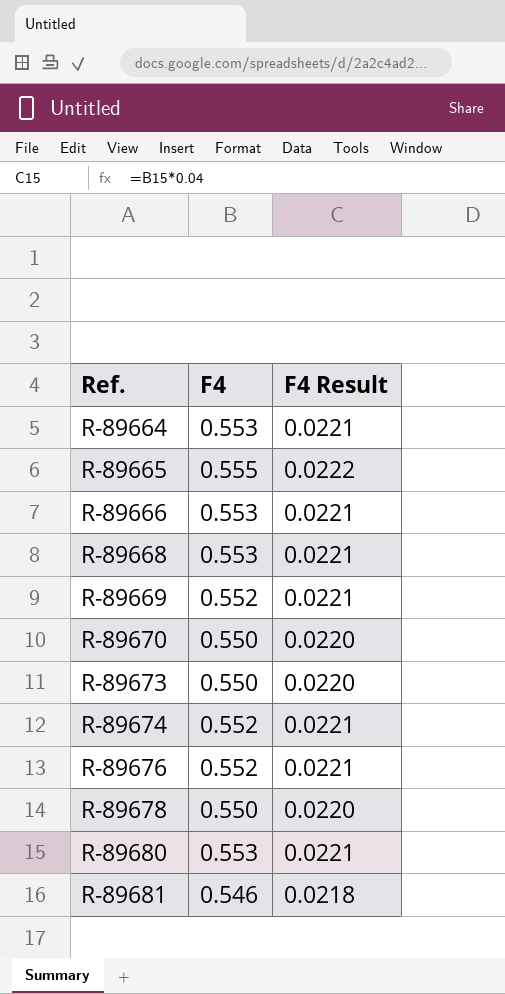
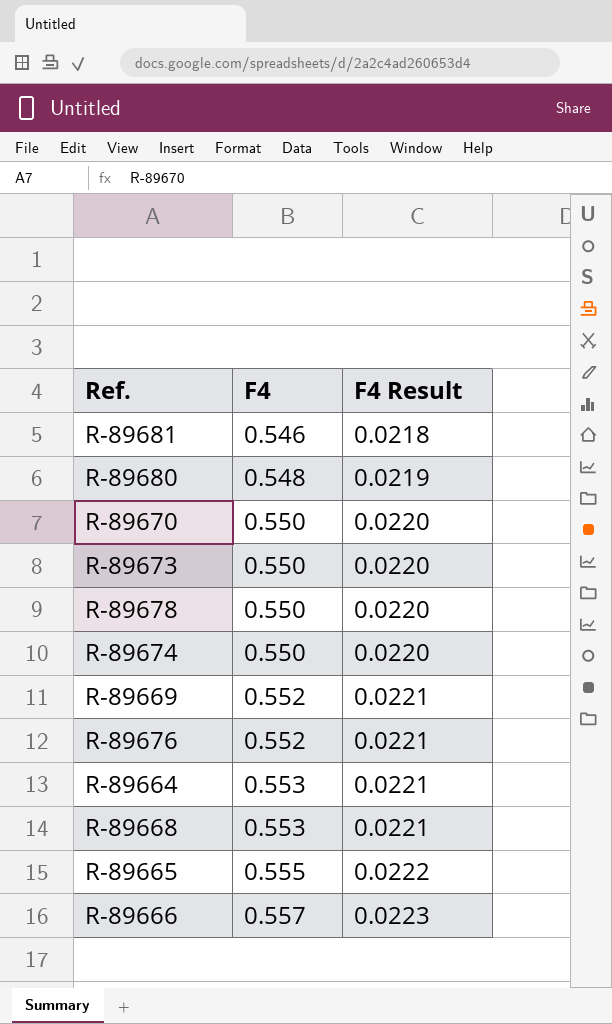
row order: Ref. ascending -> F4 ascending
R-89680 | F4: 0.553 -> 0.548
R-89680 | F4 Result: 0.0221 -> 0.0219
R-89674 | F4: 0.552 -> 0.550
R-89674 | F4 Result: 0.0221 -> 0.0220
R-89666 | F4: 0.553 -> 0.557
R-89666 | F4 Result: 0.0221 -> 0.0223

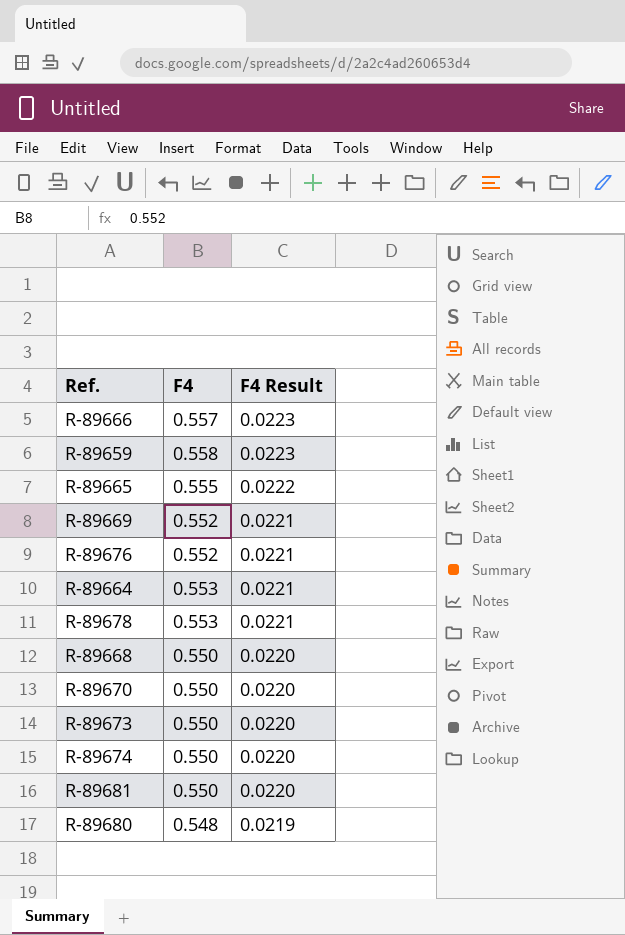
row order: F4 ascending -> F4 Result descending
row R-89659: none -> 0.558 | 0.0223
R-89678 | F4: 0.550 -> 0.553
R-89678 | F4 Result: 0.0220 -> 0.0221
R-89668 | F4: 0.553 -> 0.550
R-89668 | F4 Result: 0.0221 -> 0.0220
R-89681 | F4: 0.546 -> 0.550
R-89681 | F4 Result: 0.0218 -> 0.0220

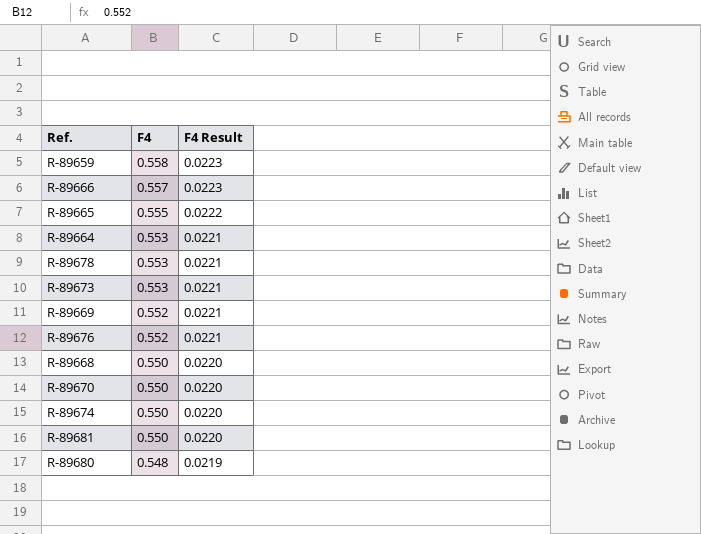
row order: F4 Result descending -> F4 descending
R-89673 | F4: 0.550 -> 0.553
R-89673 | F4 Result: 0.0220 -> 0.0221

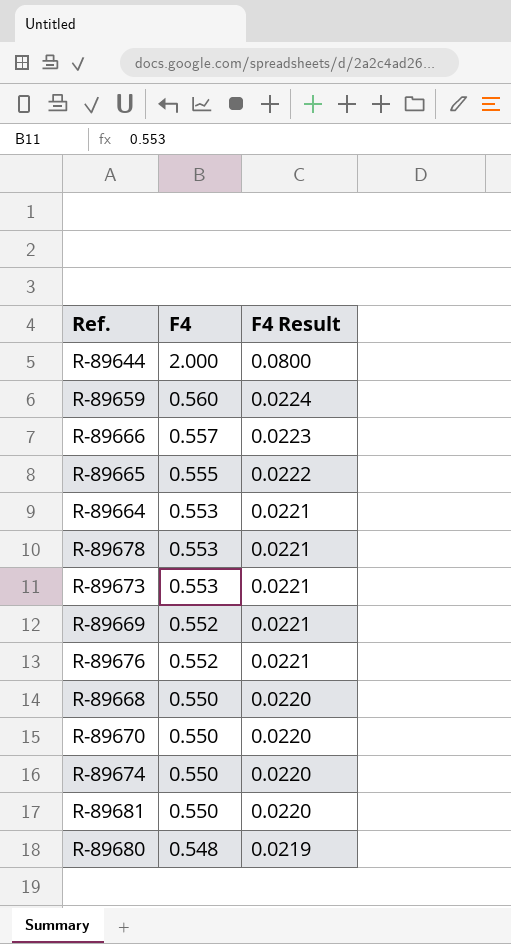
row R-89644: none -> 2.000 | 0.0800
R-89659 | F4: 0.558 -> 0.560
R-89659 | F4 Result: 0.0223 -> 0.0224

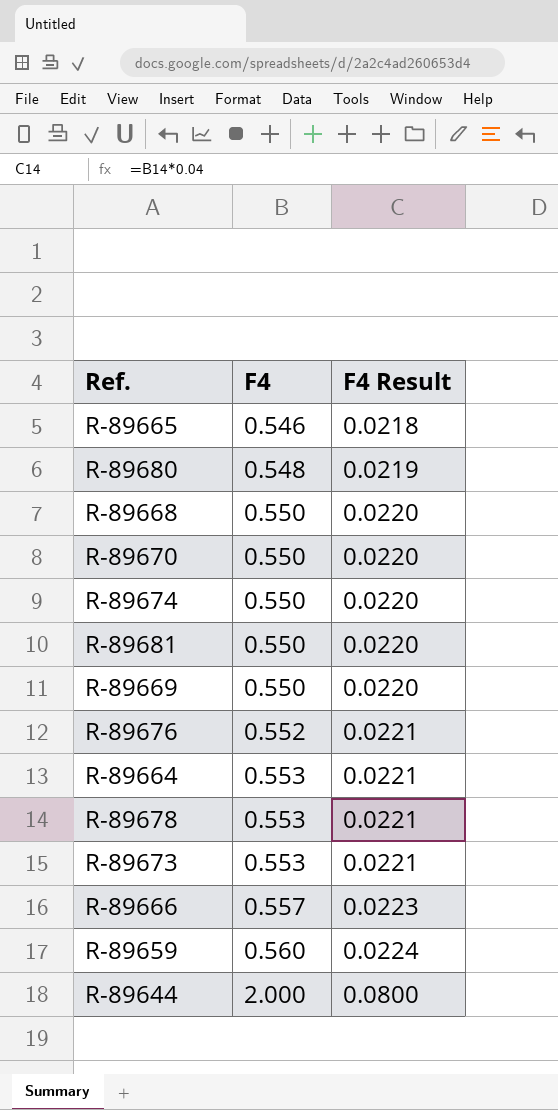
row order: F4 descending -> F4 ascending
R-89665 | F4: 0.555 -> 0.546
R-89665 | F4 Result: 0.0222 -> 0.0218
R-89669 | F4: 0.552 -> 0.550
R-89669 | F4 Result: 0.0221 -> 0.0220

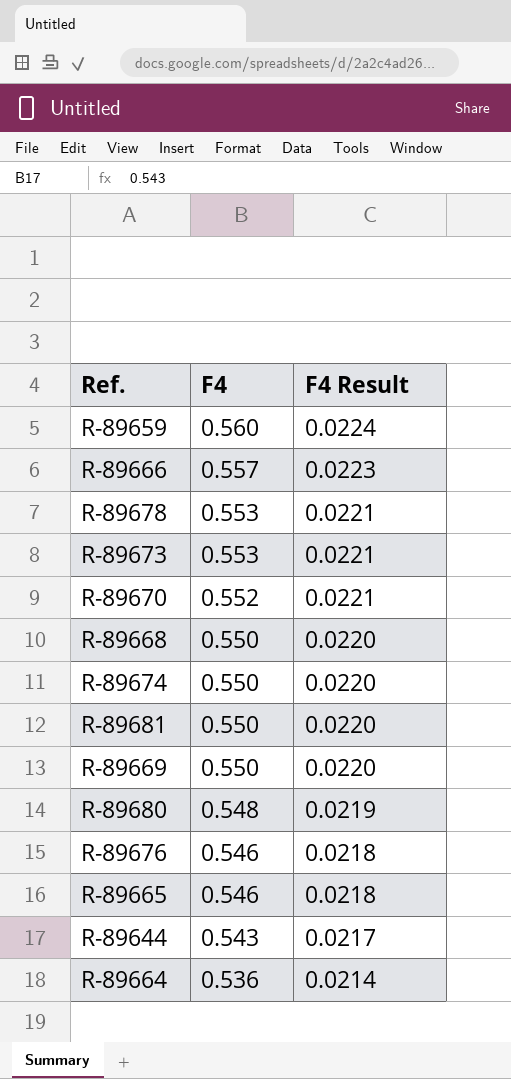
row order: F4 ascending -> F4 descending
R-89670 | F4: 0.550 -> 0.552
R-89670 | F4 Result: 0.0220 -> 0.0221
R-89676 | F4: 0.552 -> 0.546
R-89676 | F4 Result: 0.0221 -> 0.0218
R-89644 | F4: 2.000 -> 0.543
R-89644 | F4 Result: 0.0800 -> 0.0217
R-89664 | F4: 0.553 -> 0.536
R-89664 | F4 Result: 0.0221 -> 0.0214

